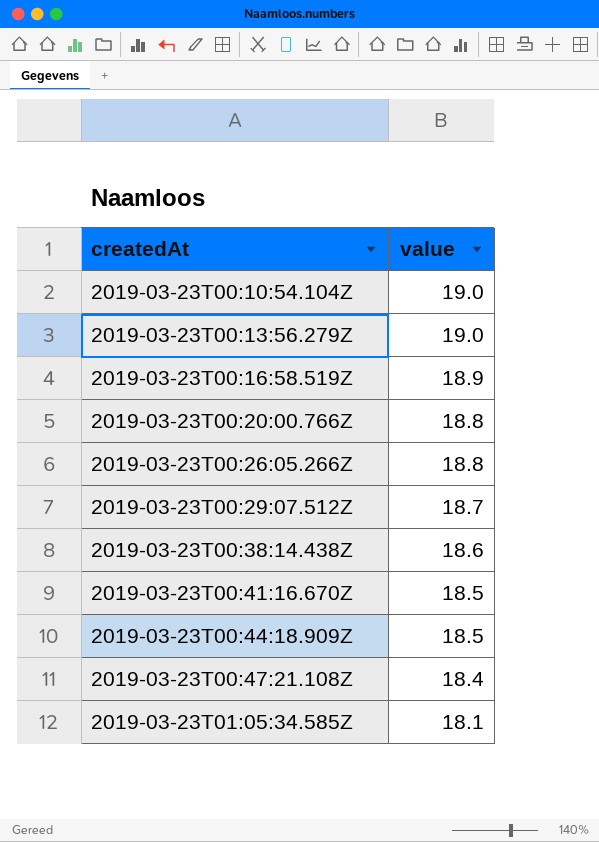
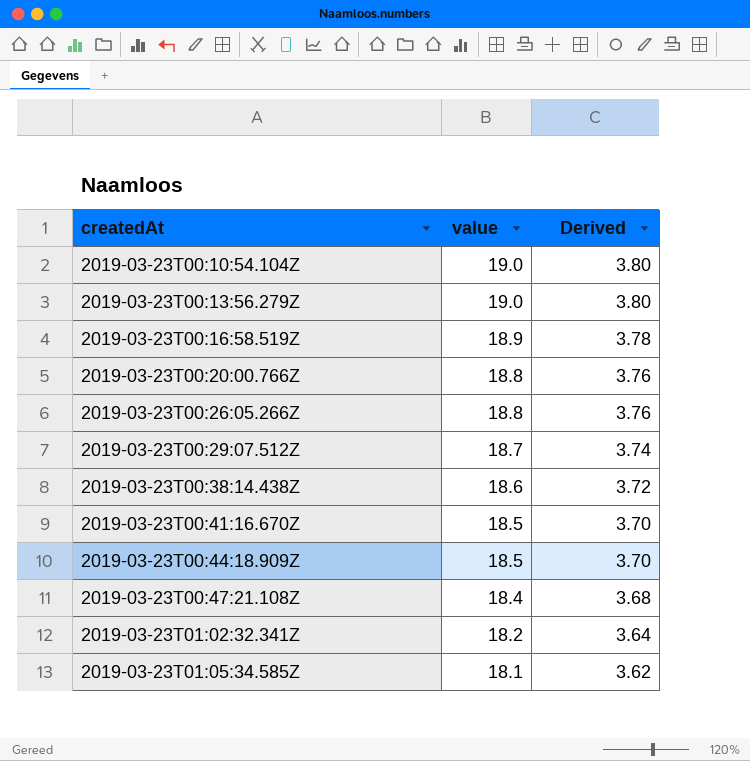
column Derived | formula: none -> [value] * 0.2
row 2019-03-23T01:02:32.341Z: none -> 18.2 | 3.64

